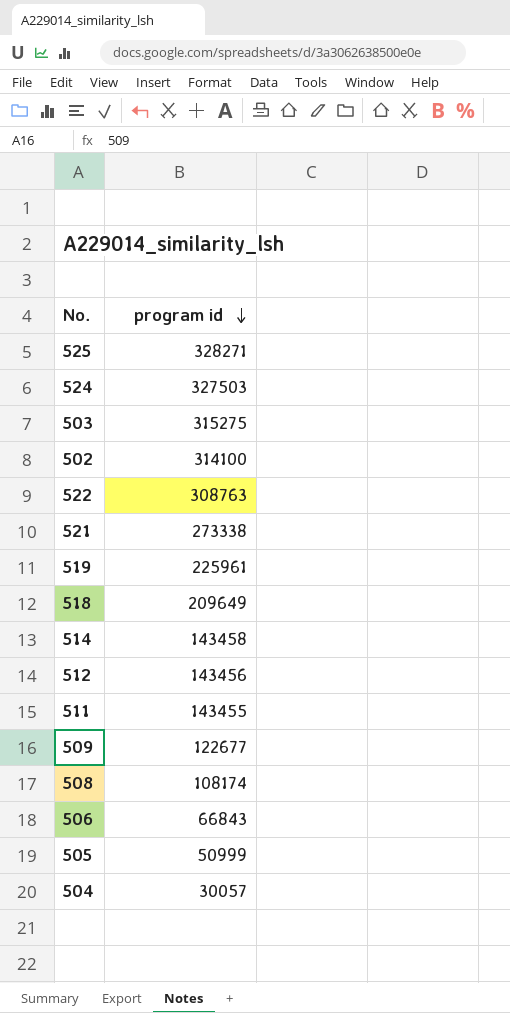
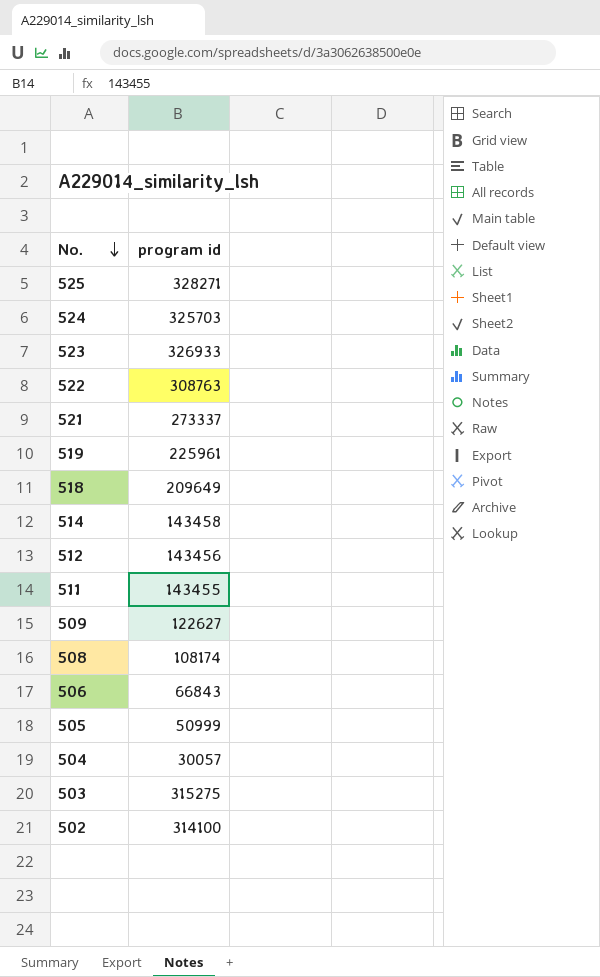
row order: program id descending -> No. descending
524 | program id: 327503 -> 325703
row 523: none -> 326933
521 | program id: 273338 -> 273337
509 | program id: 122677 -> 122627

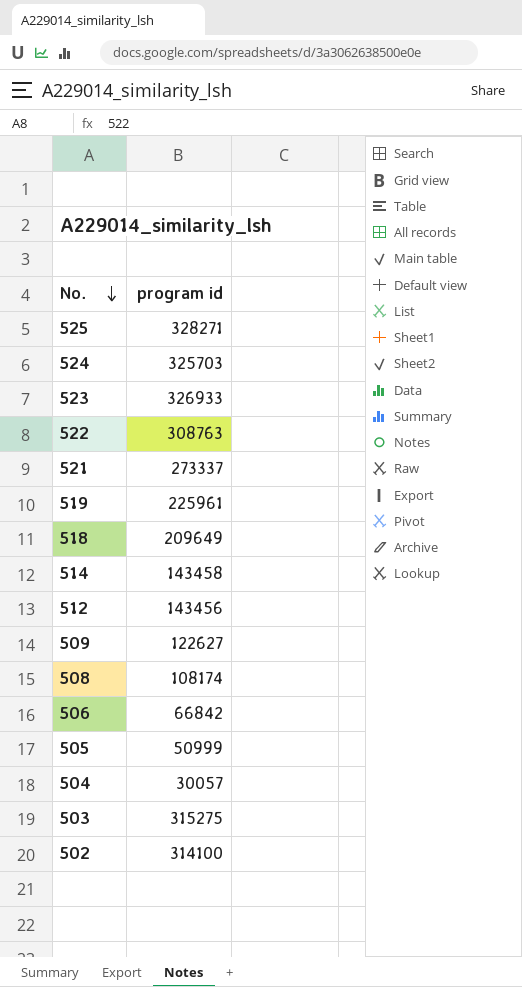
row 511: 143455 -> none
506 | program id: 66843 -> 66842

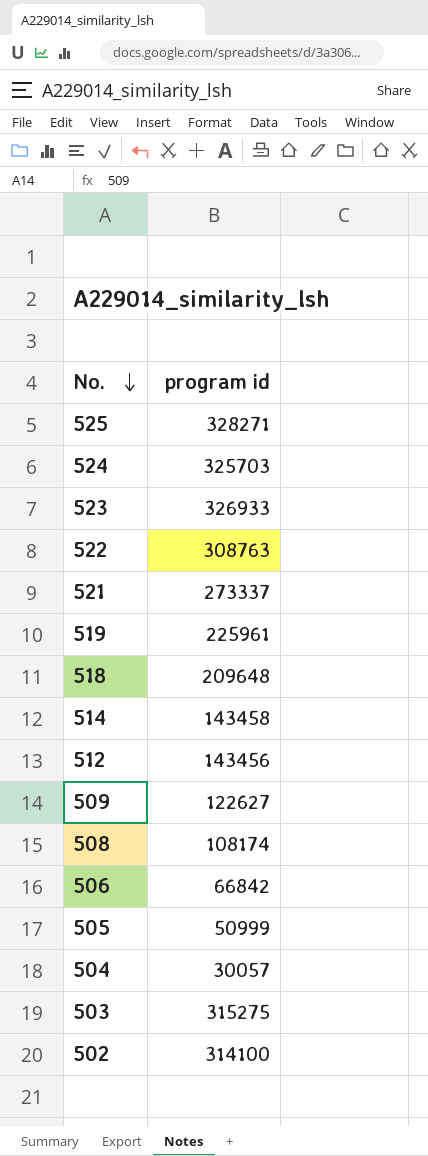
518 | program id: 209649 -> 209648

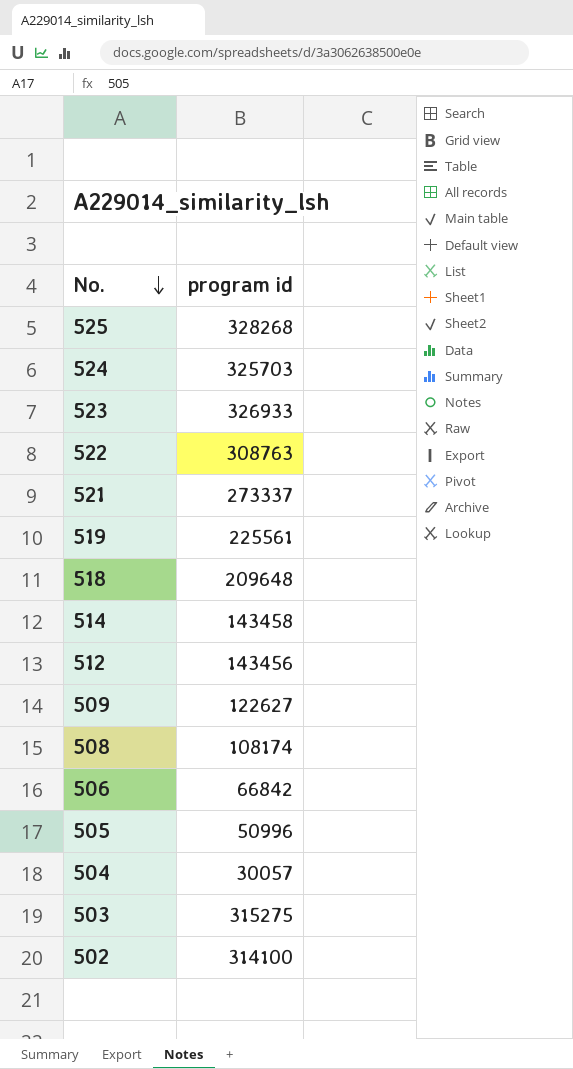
525 | program id: 328271 -> 328268
519 | program id: 225961 -> 225561
505 | program id: 50999 -> 50996

